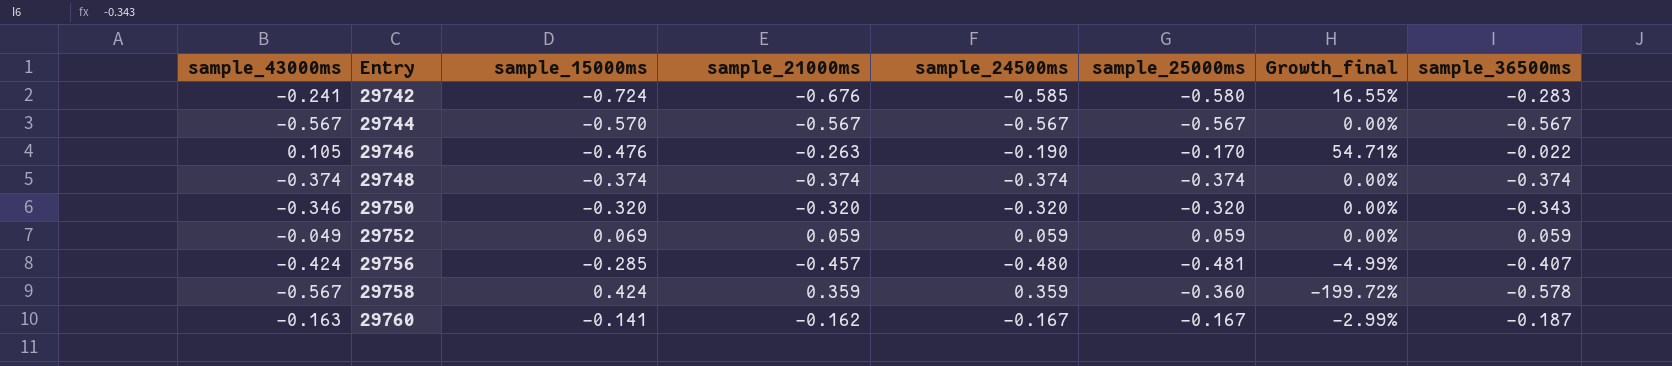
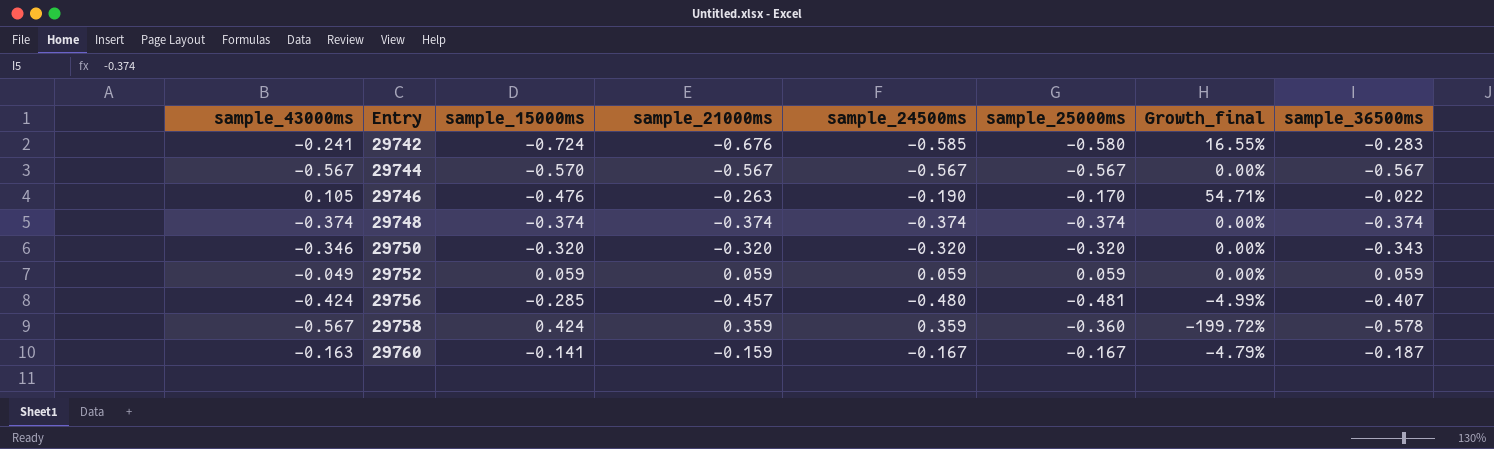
29752 | sample_15000ms: 0.069 -> 0.059
29760 | sample_21000ms: -0.162 -> -0.159
29760 | Growth_final: -2.99% -> -4.79%

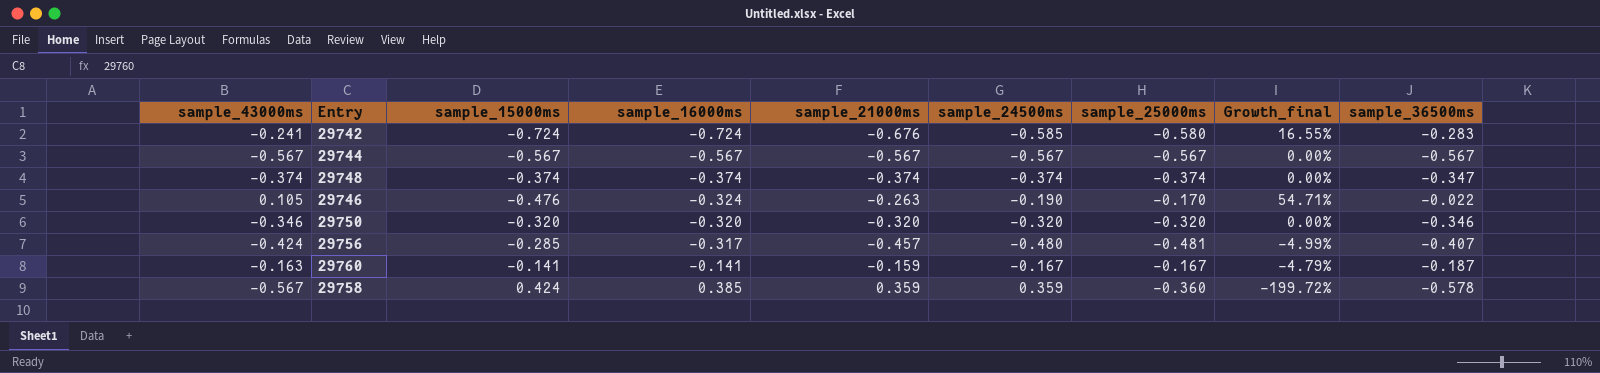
row order: Entry ascending -> sample_16000ms ascending
column sample_16000ms | position: none -> 4
row 29752: -0.049 | 0.059 | 0.059 | 0.059 | 0.059 | 0.00% | 0.059 -> none
29744 | sample_15000ms: -0.570 -> -0.567
29748 | sample_36500ms: -0.374 -> -0.347
29750 | sample_36500ms: -0.343 -> -0.346

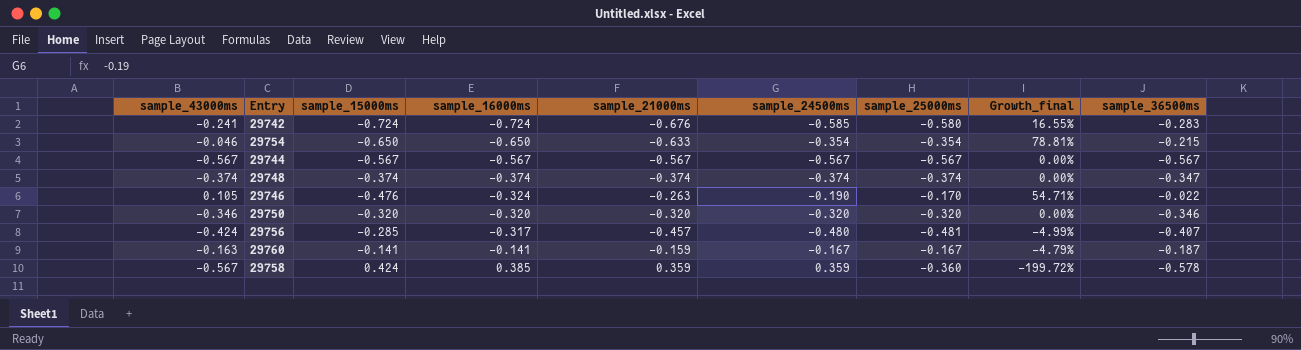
row 29754: none -> -0.046 | -0.650 | -0.650 | -0.633 | -0.354 | -0.354 | 78.81% | -0.215

